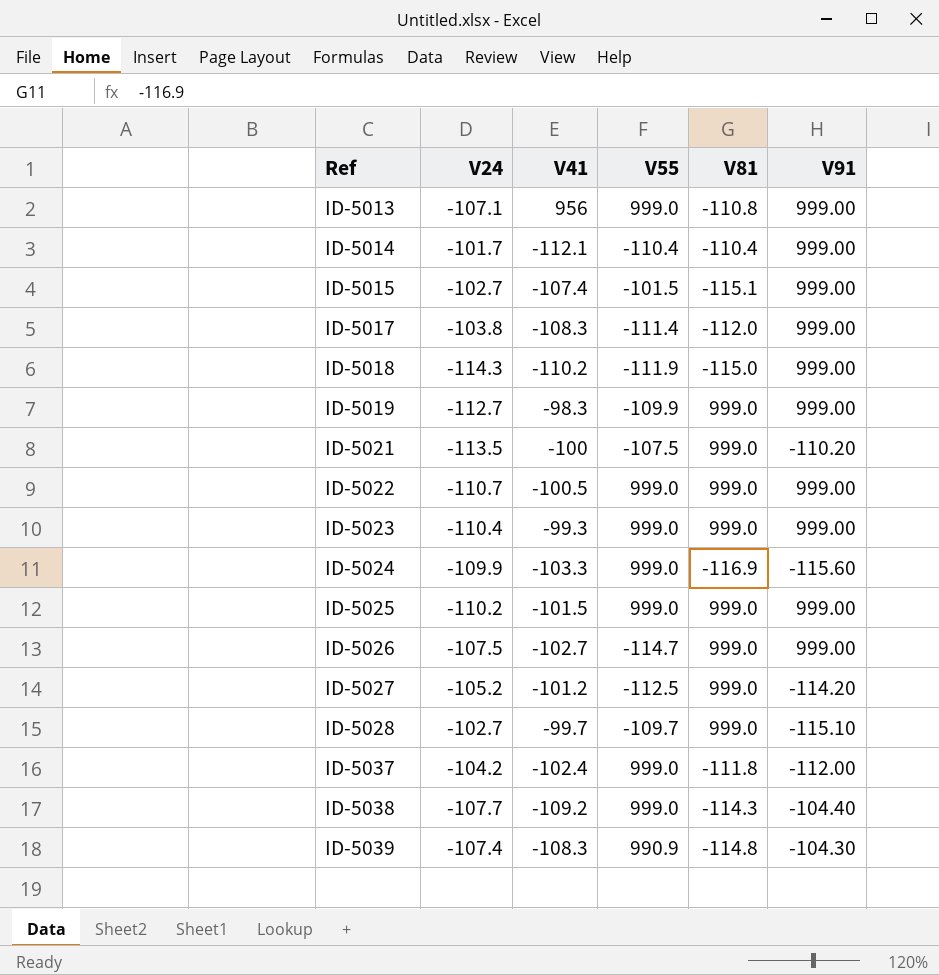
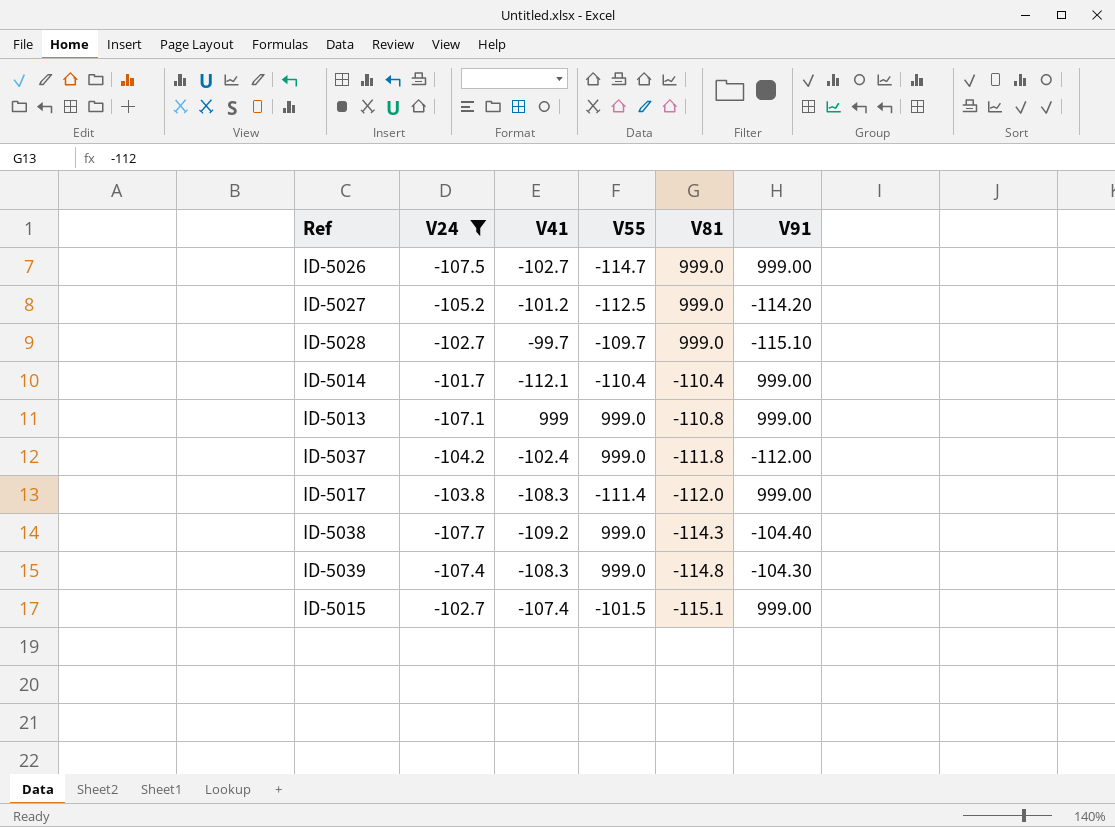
filter: none -> V24 >= -107.7
row order: Ref ascending -> V81 descending
ID-5013 | V41: 956 -> 999
ID-5039 | V55: 990.9 -> 999.0

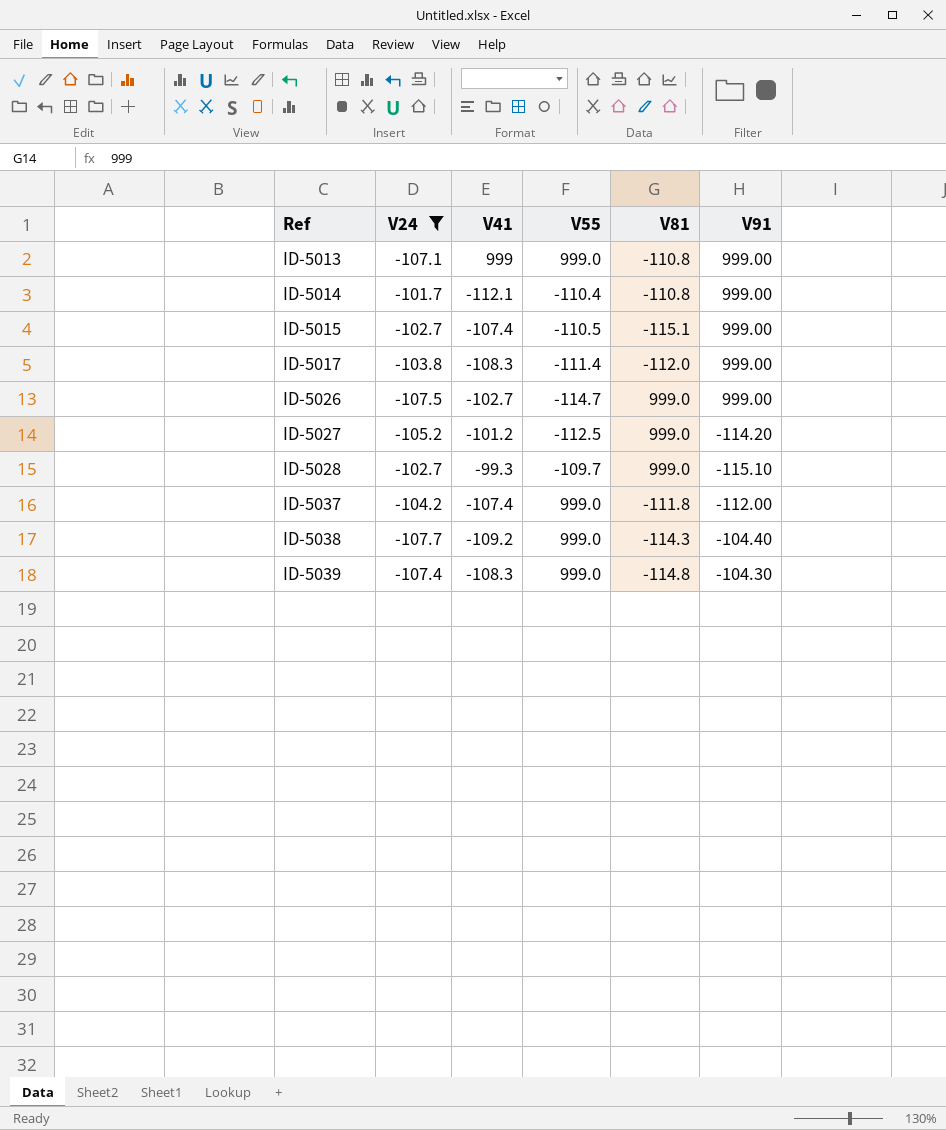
row order: V81 descending -> Ref ascending
ID-5014 | V81: -110.4 -> -110.8
ID-5015 | V55: -101.5 -> -110.5
ID-5028 | V41: -99.7 -> -99.3
ID-5037 | V41: -102.4 -> -107.4

